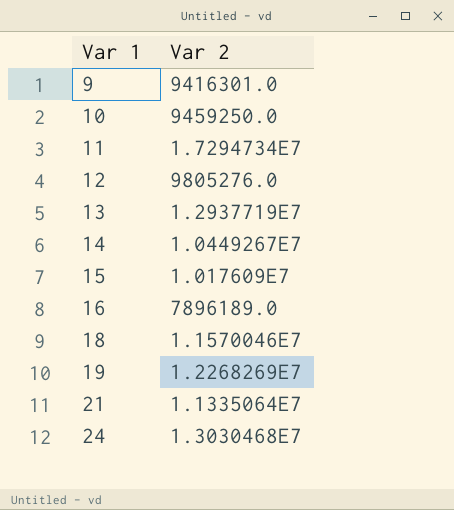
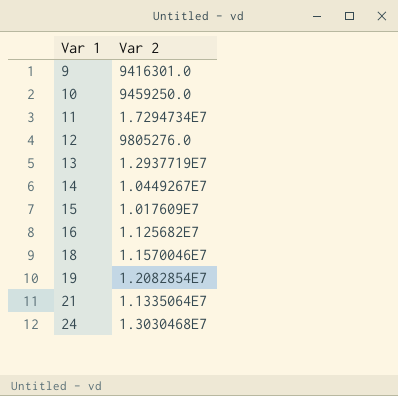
16 | Var 2: 7896189.0 -> 1.125682E7
19 | Var 2: 1.2268269E7 -> 1.2082854E7

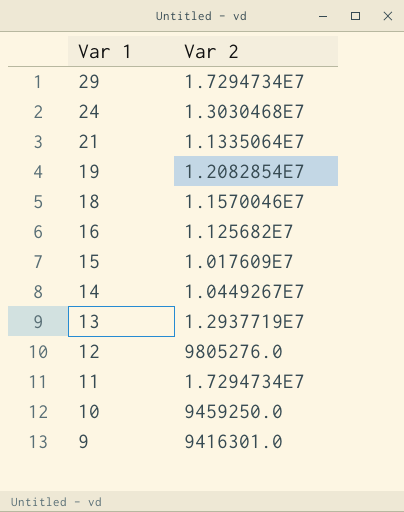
row order: Var 1 ascending -> Var 1 descending
row 29: none -> 1.7294734E7

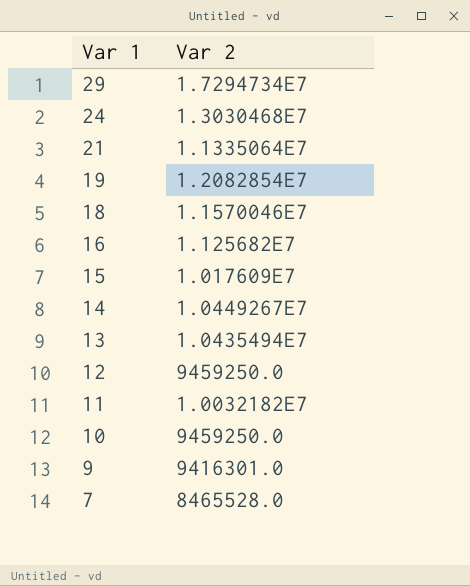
13 | Var 2: 1.2937719E7 -> 1.0435494E7
12 | Var 2: 9805276.0 -> 9459250.0
11 | Var 2: 1.7294734E7 -> 1.0032182E7
row 7: none -> 8465528.0

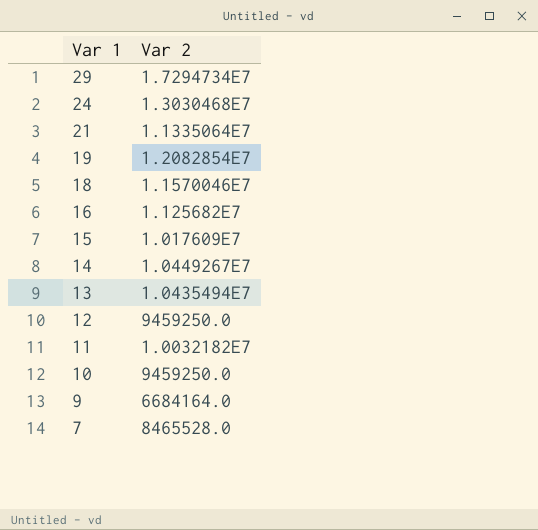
9 | Var 2: 9416301.0 -> 6684164.0

